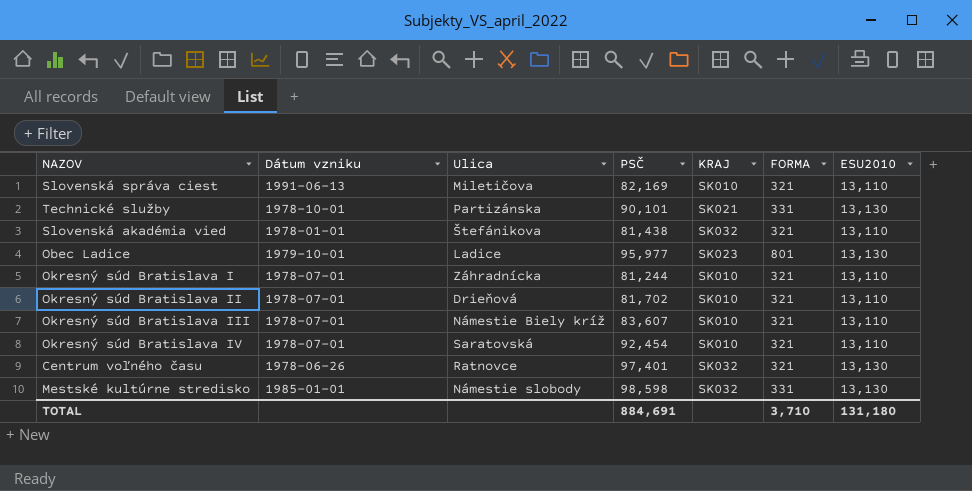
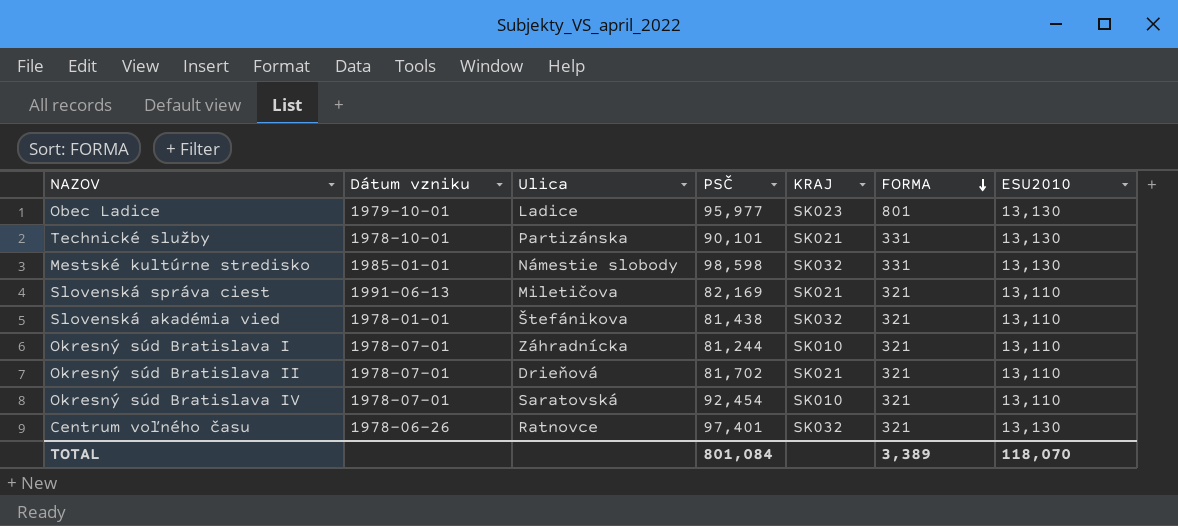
row order: none -> FORMA descending
row Okresný súd Bratislava III: 1978-07-01 | Námestie Biely kríž | 83,607 | SK010 | 321 | 13,110 -> none
Slovenská správa ciest | KRAJ: SK010 -> SK021
Okresný súd Bratislava II | KRAJ: SK010 -> SK021
TOTAL | PSČ: 884,691 -> 801,084
TOTAL | FORMA: 3,710 -> 3,389
TOTAL | ESU2010: 131,180 -> 118,070

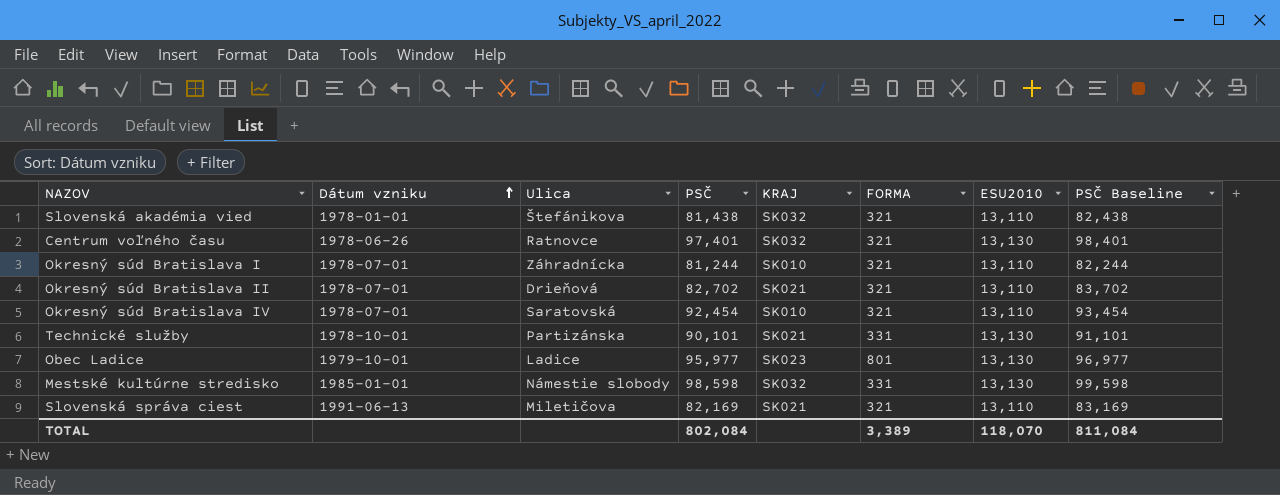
row order: FORMA descending -> Dátum vzniku ascending
column PSČ Baseline | formula: none -> [PSČ] + 1000
Okresný súd Bratislava II | PSČ: 81,702 -> 82,702
TOTAL | PSČ: 801,084 -> 802,084

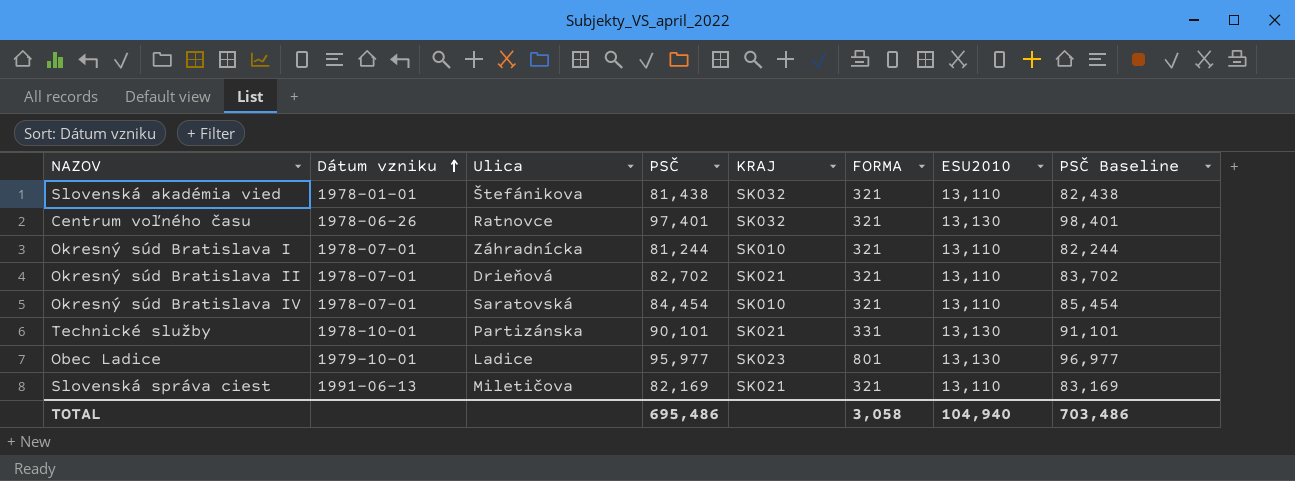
row Mestské kultúrne stredisko: 1985-01-01 | Námestie slobody | 98,598 | SK032 | 331 | 13,130 | 99,598 -> none
Okresný súd Bratislava IV | PSČ: 92,454 -> 84,454
Okresný súd Bratislava IV | PSČ Baseline: 93,454 -> 85,454
TOTAL | PSČ: 802,084 -> 695,486
TOTAL | FORMA: 3,389 -> 3,058
TOTAL | ESU2010: 118,070 -> 104,940
TOTAL | PSČ Baseline: 811,084 -> 703,486

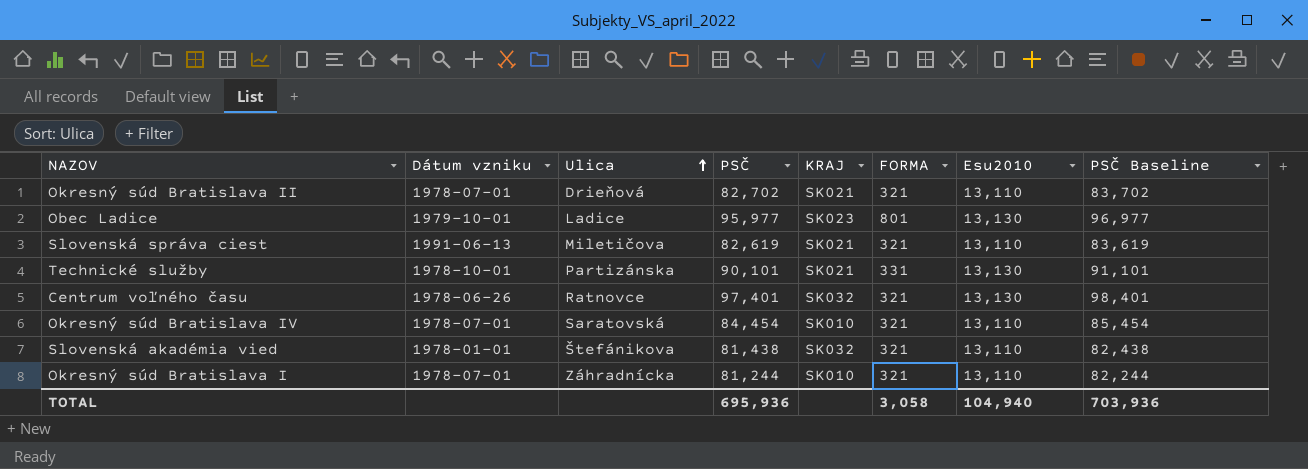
row order: Dátum vzniku ascending -> Ulica ascending
column name: ESU2010 -> Esu2010
Slovenská správa ciest | PSČ: 82,169 -> 82,619
Slovenská správa ciest | PSČ Baseline: 83,169 -> 83,619
TOTAL | PSČ: 695,486 -> 695,936
TOTAL | PSČ Baseline: 703,486 -> 703,936

